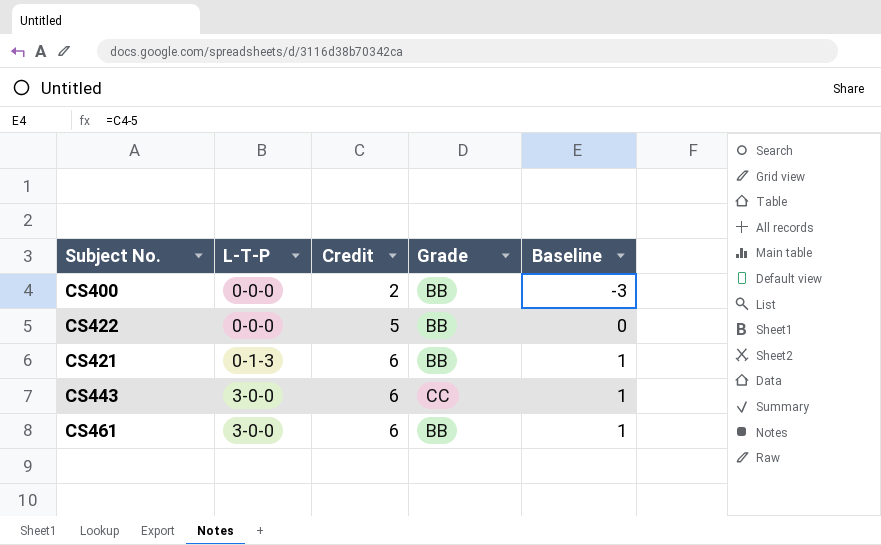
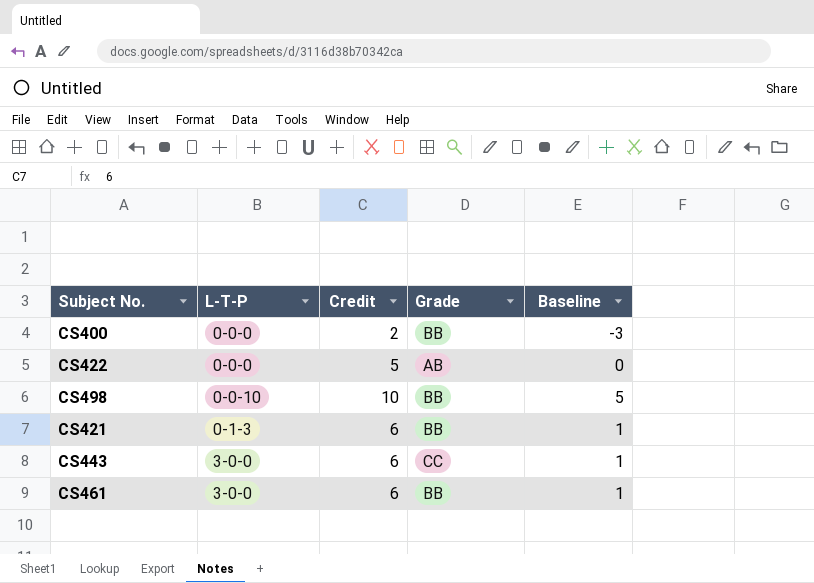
CS422 | Grade: BB -> AB
row CS498: none -> 0-0-10 | 10 | BB | 5

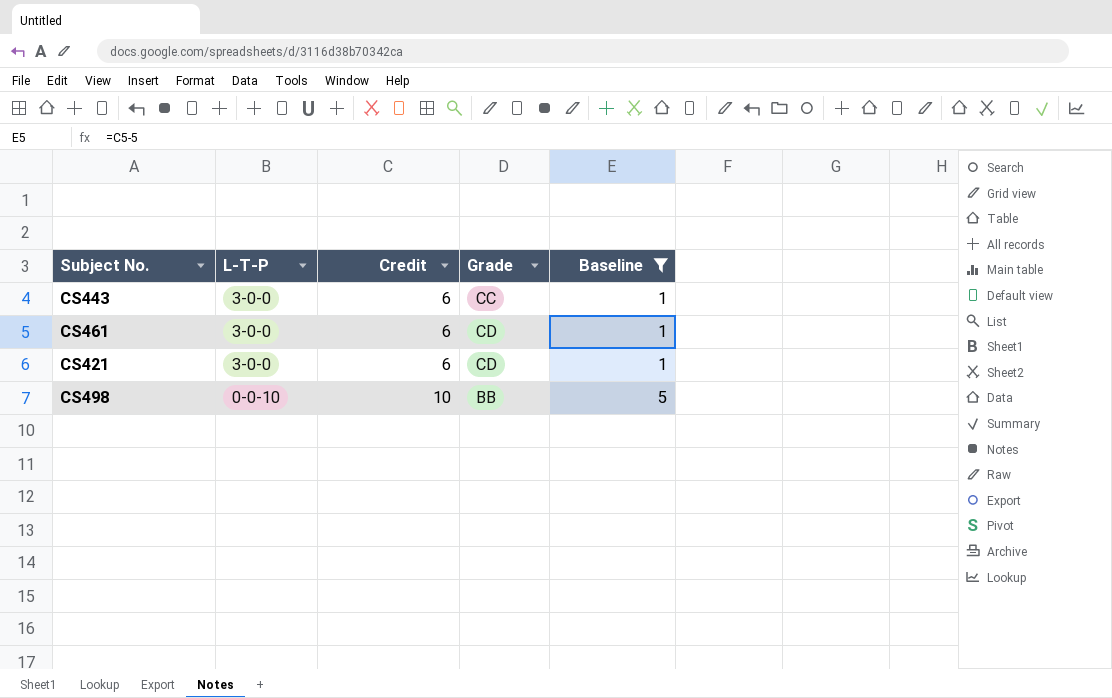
filter: none -> Baseline >= 1
row order: L-T-P ascending -> L-T-P descending
CS461 | Grade: BB -> CD
CS421 | L-T-P: 0-1-3 -> 3-0-0
CS421 | Grade: BB -> CD

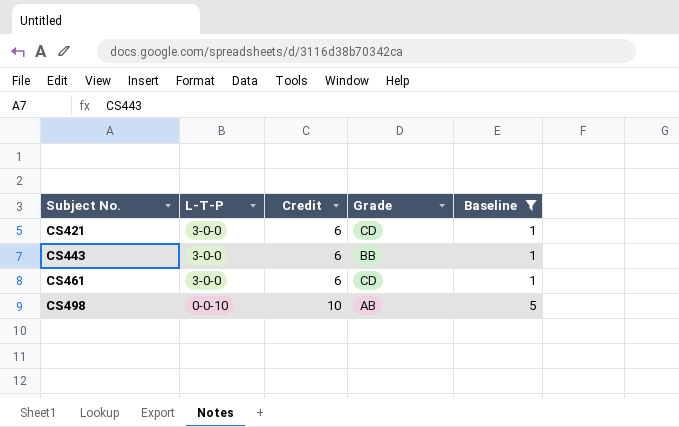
row order: L-T-P descending -> Subject No. ascending
CS443 | Grade: CC -> BB
CS498 | Grade: BB -> AB

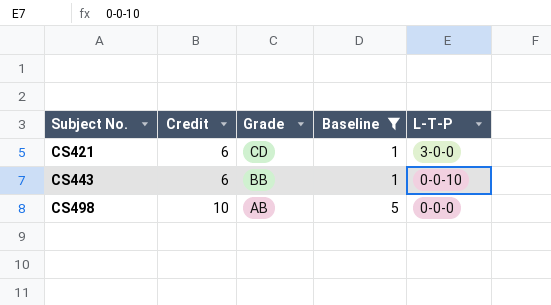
column L-T-P | position: 2 -> 5
row CS461: 3-0-0 | 6 | CD | 1 -> none
CS443 | L-T-P: 3-0-0 -> 0-0-10
CS498 | L-T-P: 0-0-10 -> 0-0-0

